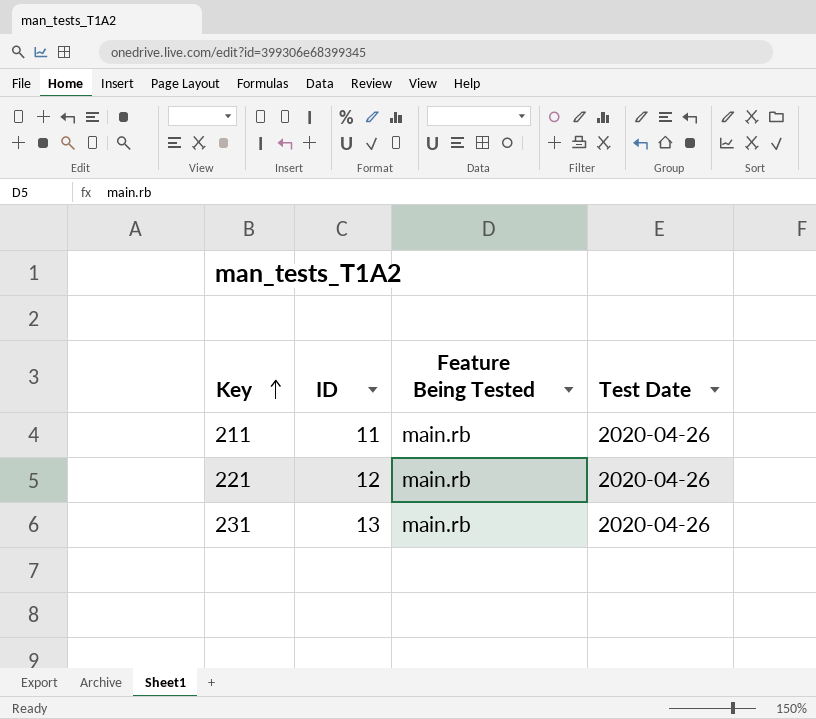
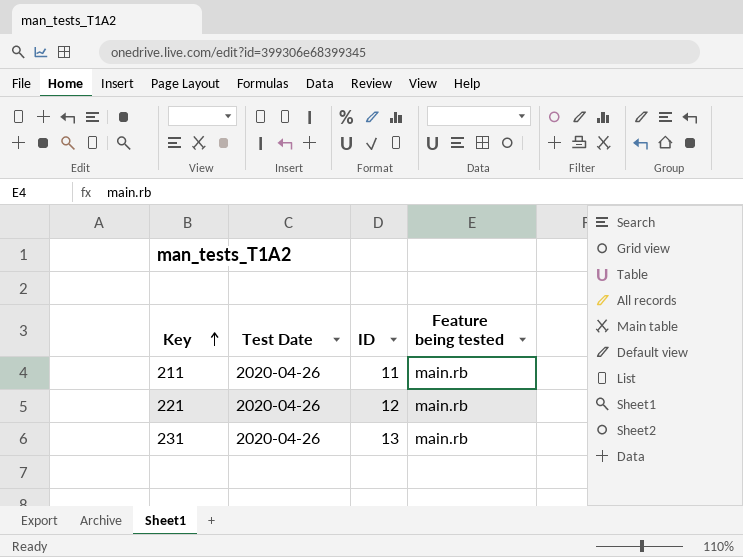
column Test Date | position: 4 -> 2
column name: Feature Being Tested -> Feature being tested

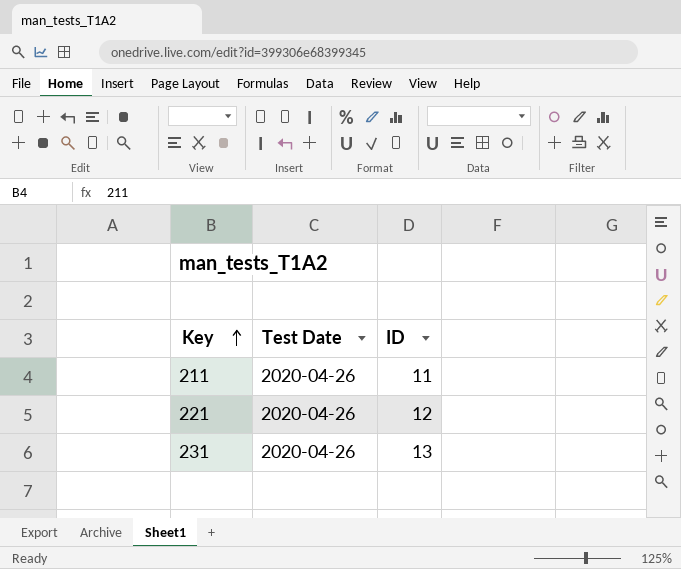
column Feature being tested | position: 4 -> none

